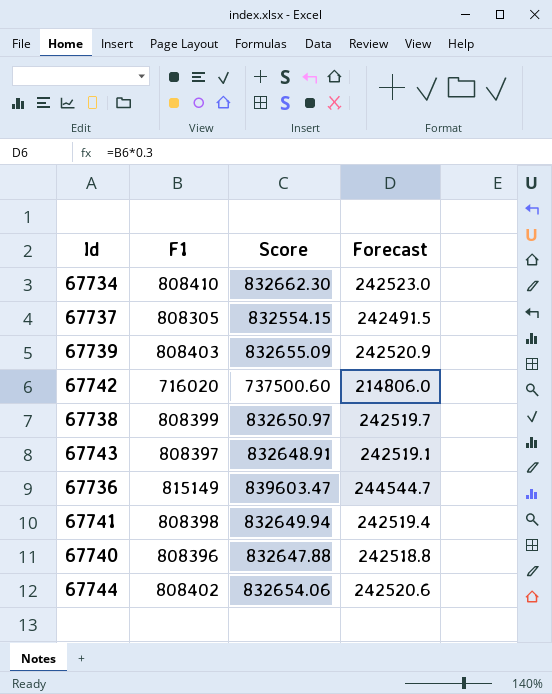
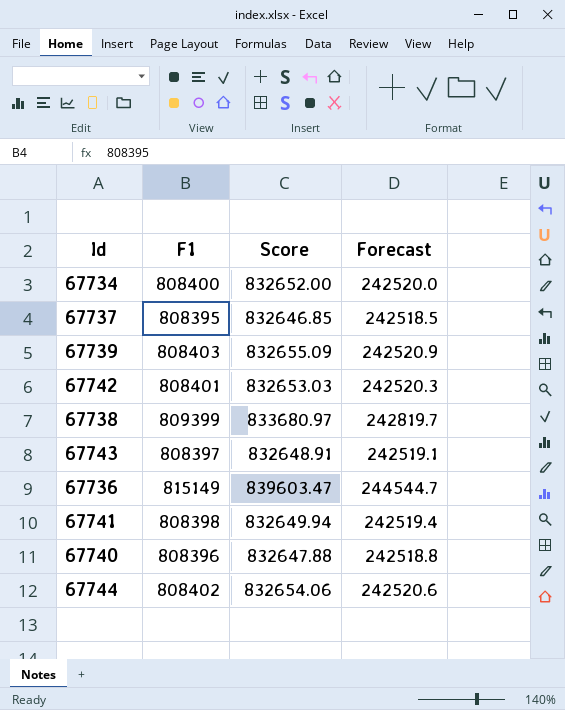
67734 | F1: 808410 -> 808400
67734 | Score: 832662.30 -> 832652.00
67734 | Forecast: 242523.0 -> 242520.0
67737 | F1: 808305 -> 808395
67737 | Score: 832554.15 -> 832646.85
67737 | Forecast: 242491.5 -> 242518.5
67742 | F1: 716020 -> 808401
67742 | Score: 737500.60 -> 832653.03
67742 | Forecast: 214806.0 -> 242520.3
67738 | F1: 808399 -> 809399
67738 | Score: 832650.97 -> 833680.97
67738 | Forecast: 242519.7 -> 242819.7

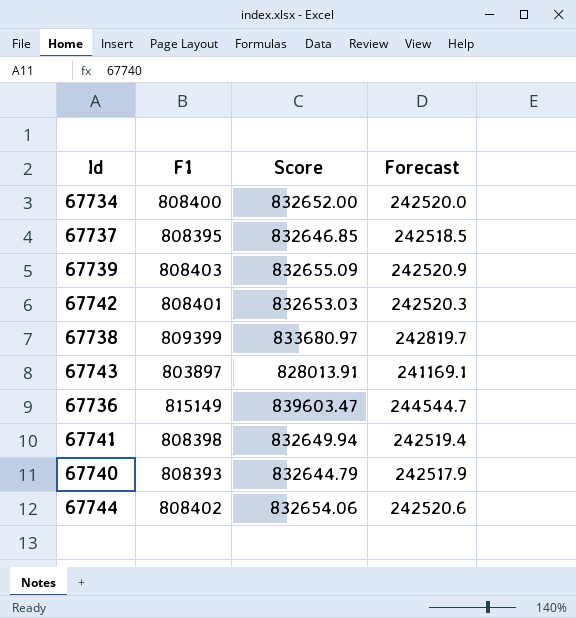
67743 | F1: 808397 -> 803897
67743 | Score: 832648.91 -> 828013.91
67743 | Forecast: 242519.1 -> 241169.1
67740 | F1: 808396 -> 808393
67740 | Score: 832647.88 -> 832644.79
67740 | Forecast: 242518.8 -> 242517.9

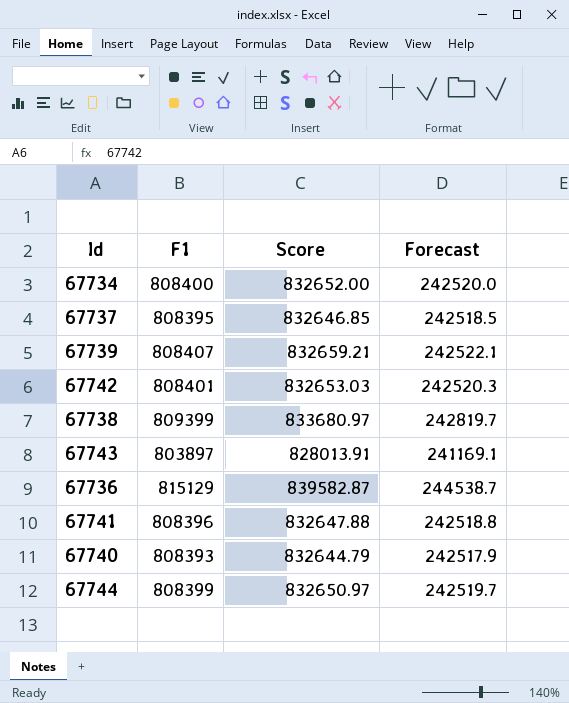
67739 | F1: 808403 -> 808407
67739 | Score: 832655.09 -> 832659.21
67739 | Forecast: 242520.9 -> 242522.1
67736 | F1: 815149 -> 815129
67736 | Score: 839603.47 -> 839582.87
67736 | Forecast: 244544.7 -> 244538.7
67741 | F1: 808398 -> 808396
67741 | Score: 832649.94 -> 832647.88
67741 | Forecast: 242519.4 -> 242518.8
67744 | F1: 808402 -> 808399
67744 | Score: 832654.06 -> 832650.97
67744 | Forecast: 242520.6 -> 242519.7

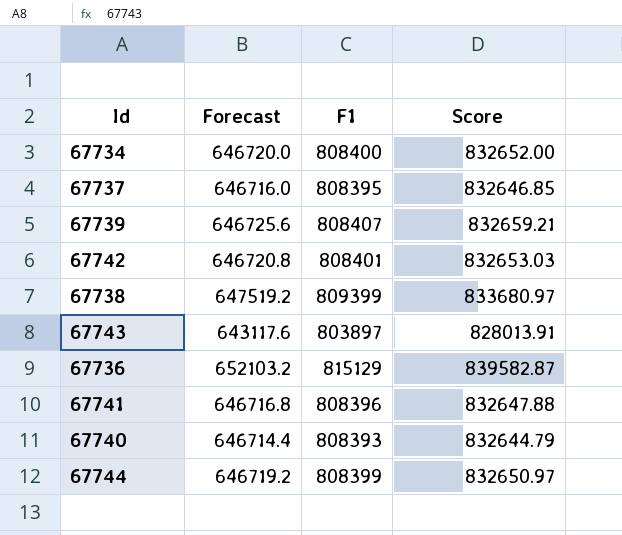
column Forecast | formula: [F1] * 0.3 -> [F1] * 0.8
column Forecast | position: 4 -> 2

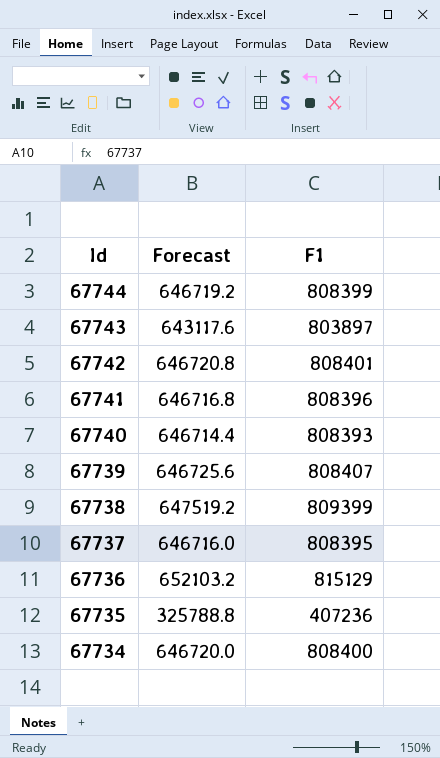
row order: none -> Id descending
column Score | formula: [F1] * 1.03 -> none
row 67735: none -> 325788.8 | 407236

